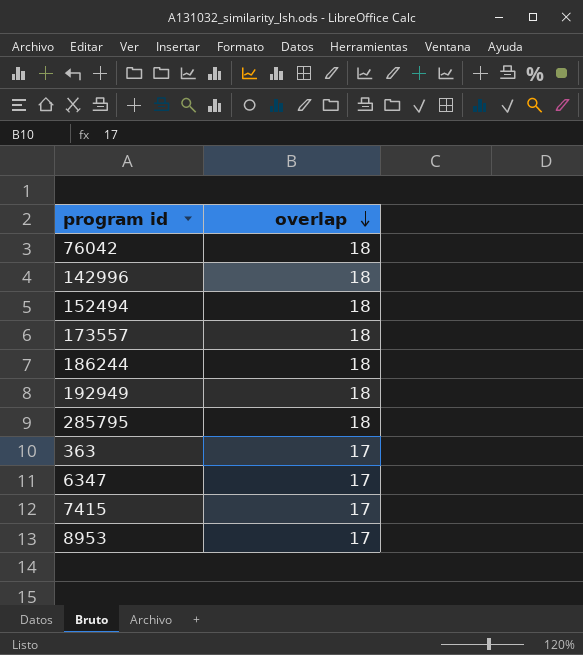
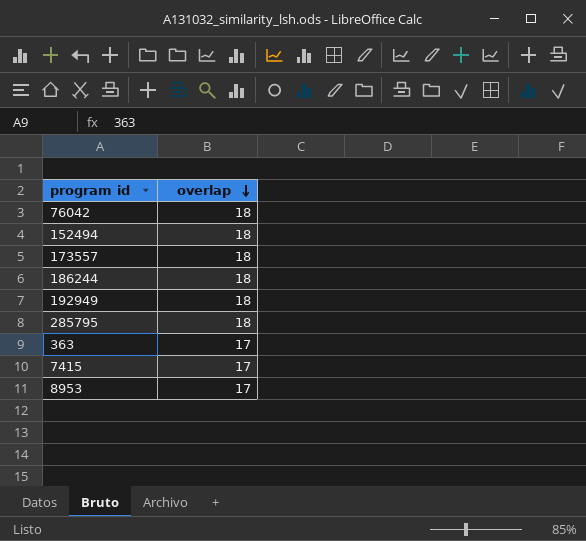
row 142996: 18 -> none
row 6347: 17 -> none

